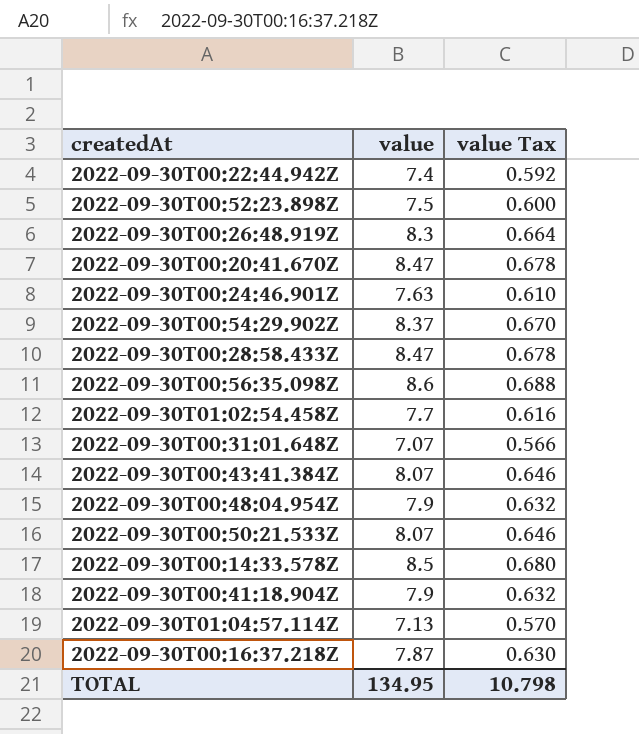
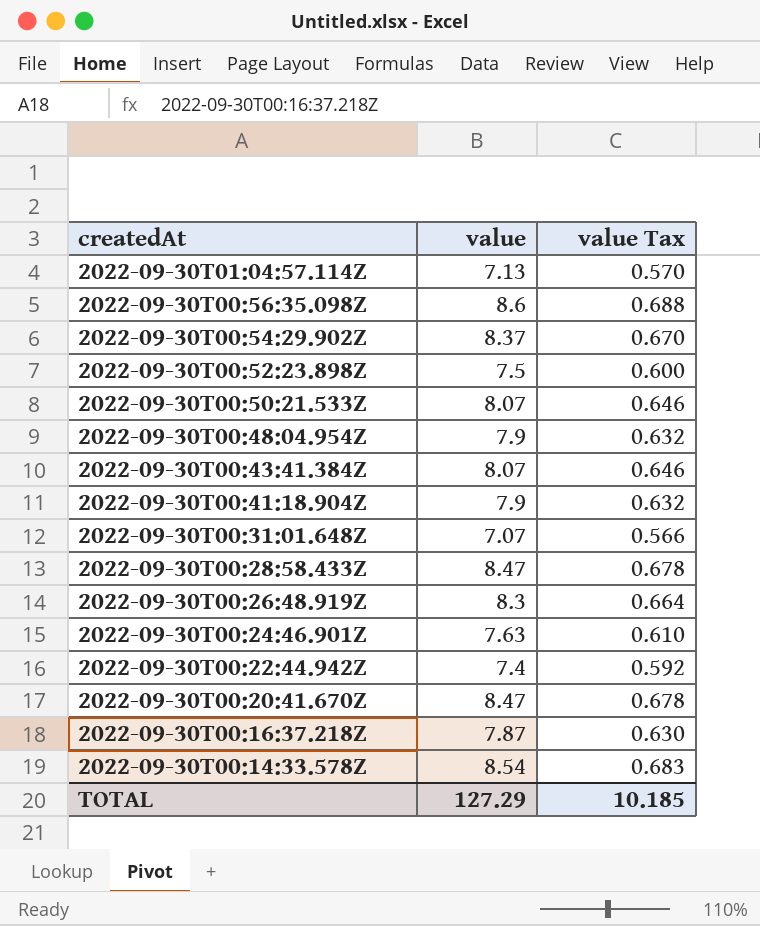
row order: none -> createdAt descending
row 2022-09-30T01:02:54.458Z: 7.7 | 0.616 -> none
2022-09-30T00:14:33.578Z | value: 8.5 -> 8.54
2022-09-30T00:14:33.578Z | value Tax: 0.680 -> 0.683
TOTAL | value: 134.95 -> 127.29
TOTAL | value Tax: 10.798 -> 10.185

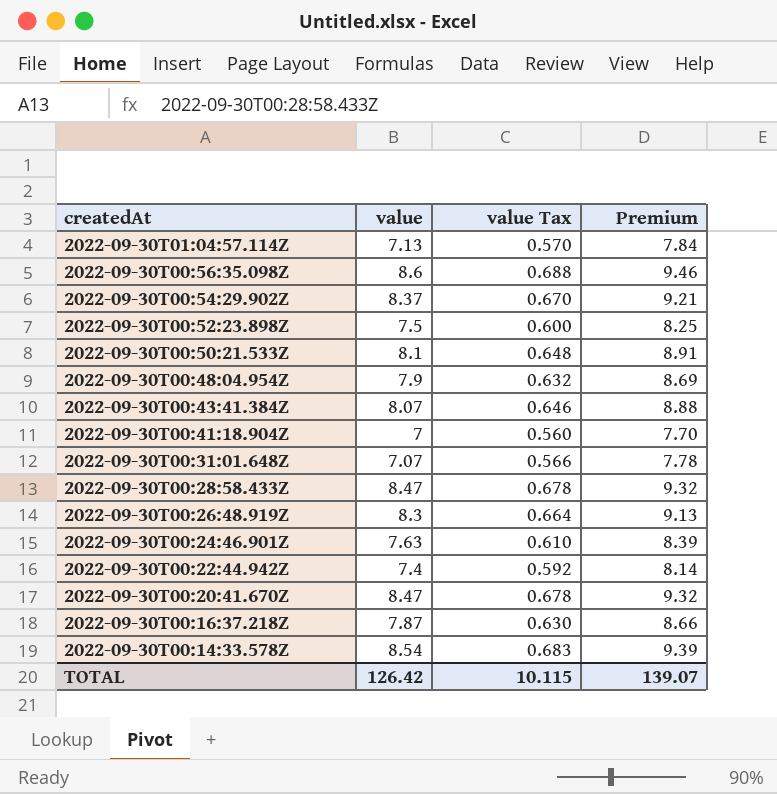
column Premium | formula: none -> [value] * 1.1
2022-09-30T00:50:21.533Z | value: 8.07 -> 8.1
2022-09-30T00:50:21.533Z | value Tax: 0.646 -> 0.648
2022-09-30T00:41:18.904Z | value: 7.9 -> 7
2022-09-30T00:41:18.904Z | value Tax: 0.632 -> 0.560
TOTAL | value: 127.29 -> 126.42
TOTAL | value Tax: 10.185 -> 10.115

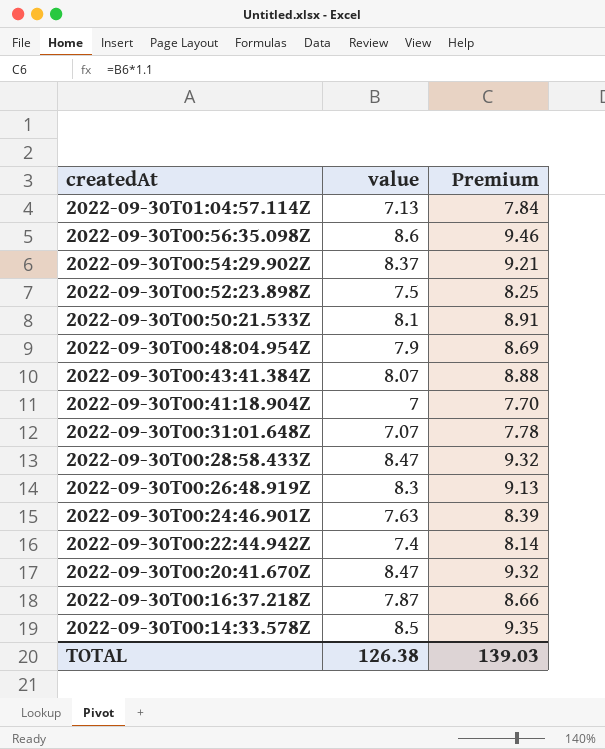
column value Tax | formula: [value] * 0.08 -> none
2022-09-30T00:14:33.578Z | value: 8.54 -> 8.5
2022-09-30T00:14:33.578Z | Premium: 9.39 -> 9.35
TOTAL | value: 126.42 -> 126.38
TOTAL | Premium: 139.07 -> 139.03

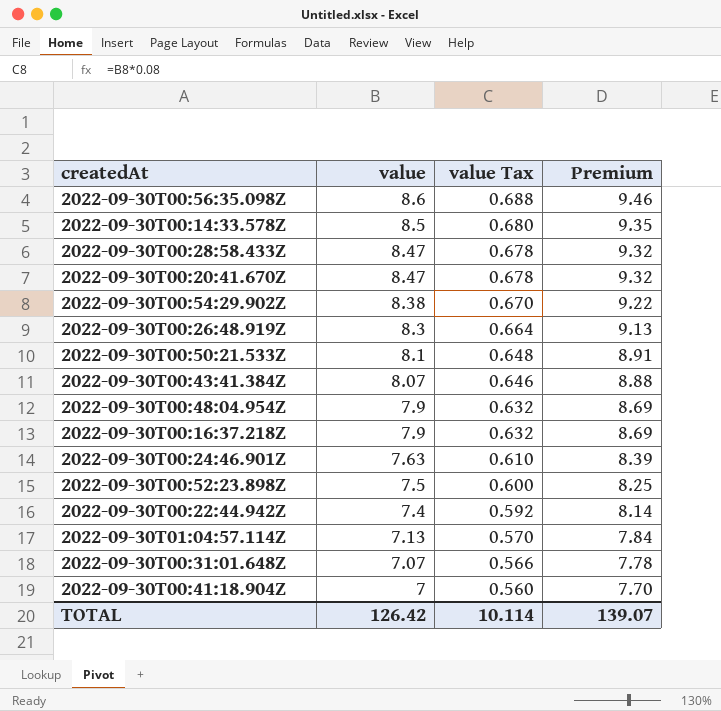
row order: createdAt descending -> value descending
column value Tax | formula: none -> [value] * 0.08
2022-09-30T00:54:29.902Z | value: 8.37 -> 8.38
2022-09-30T00:54:29.902Z | Premium: 9.21 -> 9.22
2022-09-30T00:16:37.218Z | value: 7.87 -> 7.9
2022-09-30T00:16:37.218Z | Premium: 8.66 -> 8.69
TOTAL | value: 126.38 -> 126.42
TOTAL | Premium: 139.03 -> 139.07

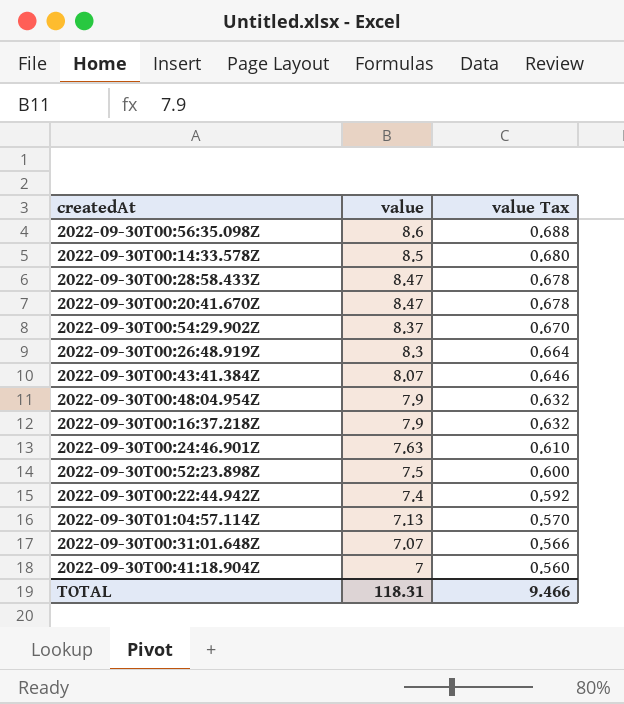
column Premium | formula: [value] * 1.1 -> none
row 2022-09-30T00:50:21.533Z: 8.1 | 0.648 | 8.91 -> none
2022-09-30T00:54:29.902Z | value: 8.38 -> 8.37
TOTAL | value: 126.42 -> 118.31
TOTAL | value Tax: 10.114 -> 9.466

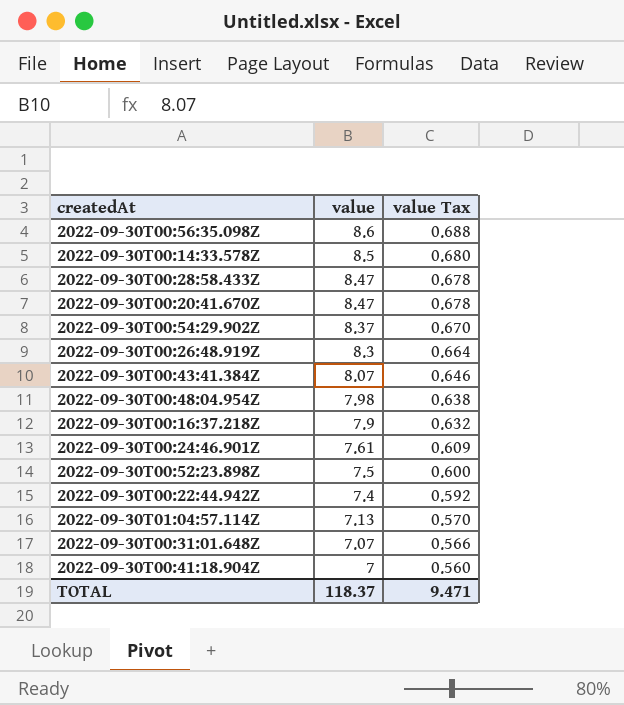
2022-09-30T00:48:04.954Z | value: 7.9 -> 7.98
2022-09-30T00:48:04.954Z | value Tax: 0.632 -> 0.638
2022-09-30T00:24:46.901Z | value: 7.63 -> 7.61
2022-09-30T00:24:46.901Z | value Tax: 0.610 -> 0.609
TOTAL | value: 118.31 -> 118.37
TOTAL | value Tax: 9.466 -> 9.471

